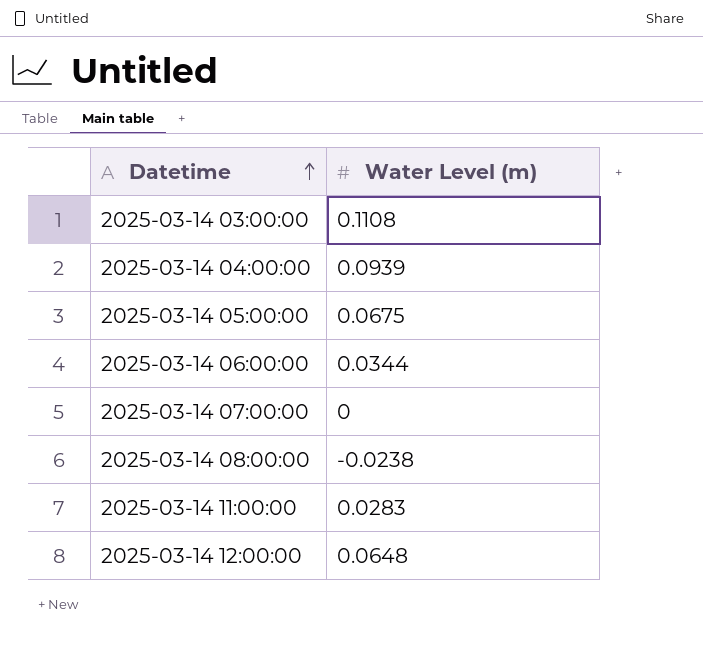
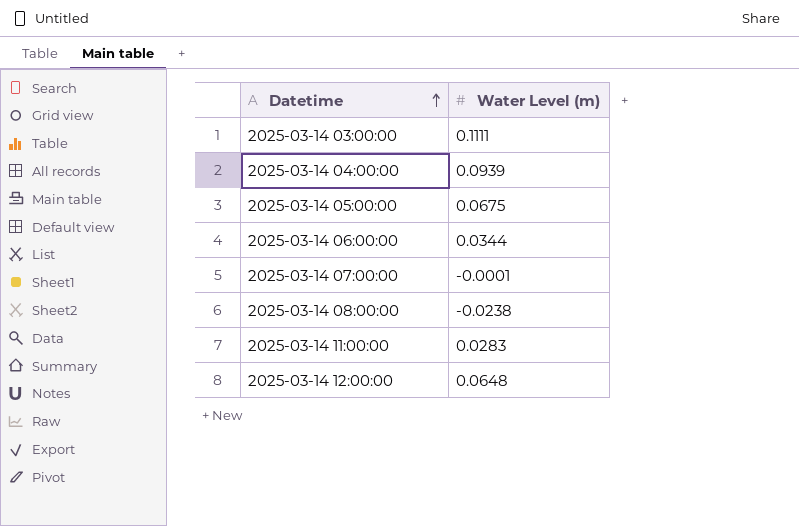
2025-03-14 03:00:00 | Water Level (m): 0.1108 -> 0.1111
2025-03-14 07:00:00 | Water Level (m): 0 -> -0.0001

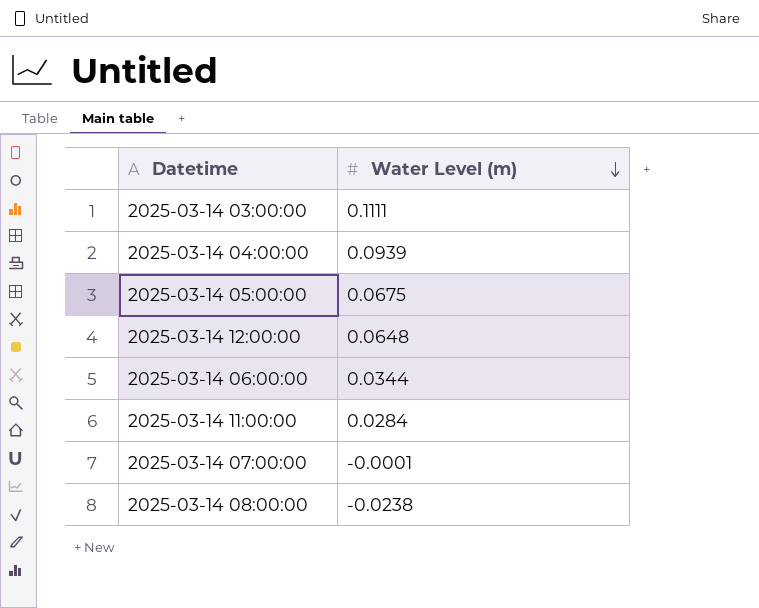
row order: Datetime ascending -> Water Level (m) descending
2025-03-14 11:00:00 | Water Level (m): 0.0283 -> 0.0284

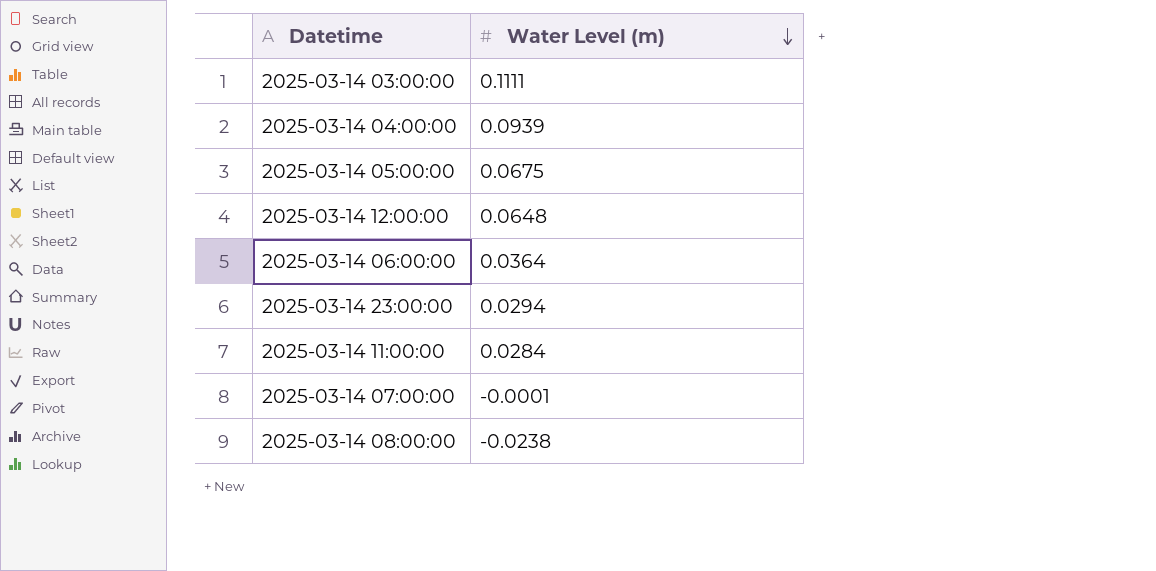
2025-03-14 06:00:00 | Water Level (m): 0.0344 -> 0.0364
row 2025-03-14 23:00:00: none -> 0.0294

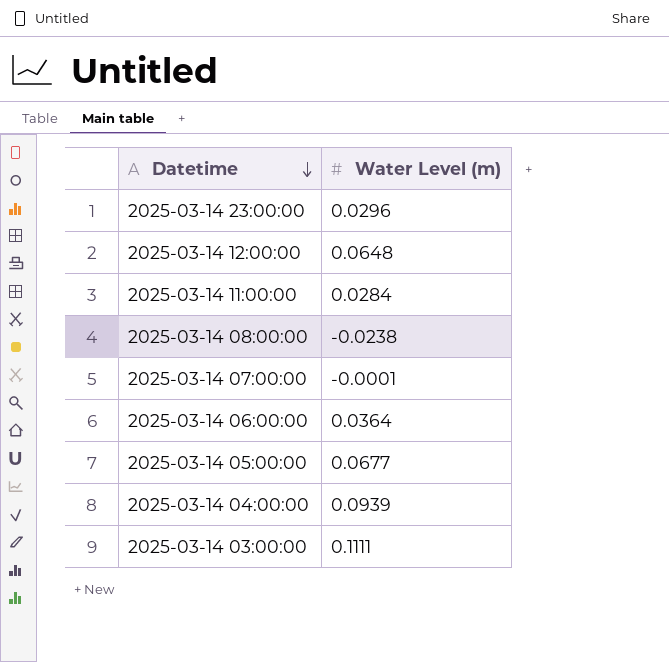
row order: Water Level (m) descending -> Datetime descending
2025-03-14 23:00:00 | Water Level (m): 0.0294 -> 0.0296
2025-03-14 05:00:00 | Water Level (m): 0.0675 -> 0.0677

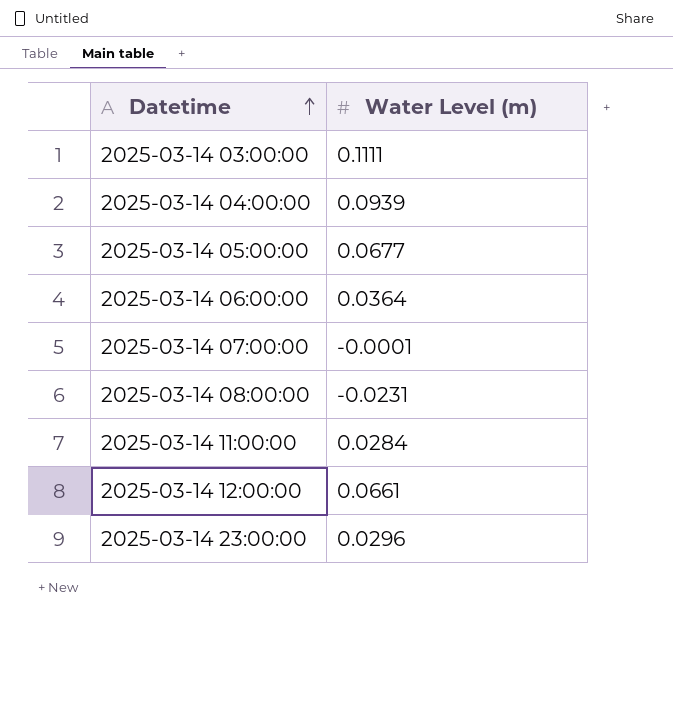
row order: Datetime descending -> Datetime ascending
2025-03-14 08:00:00 | Water Level (m): -0.0238 -> -0.0231
2025-03-14 12:00:00 | Water Level (m): 0.0648 -> 0.0661

